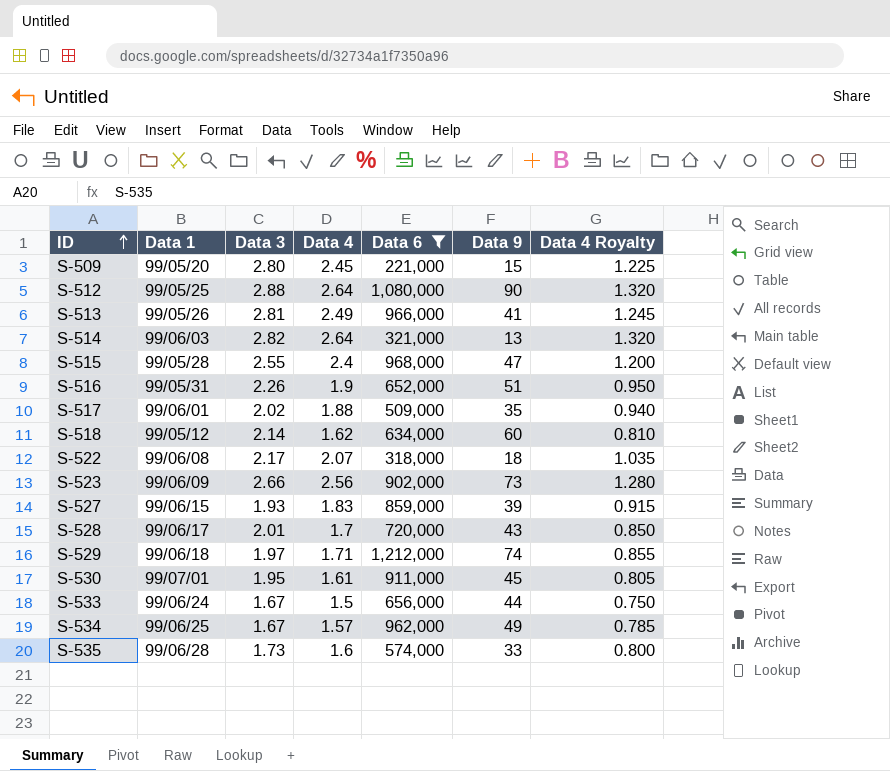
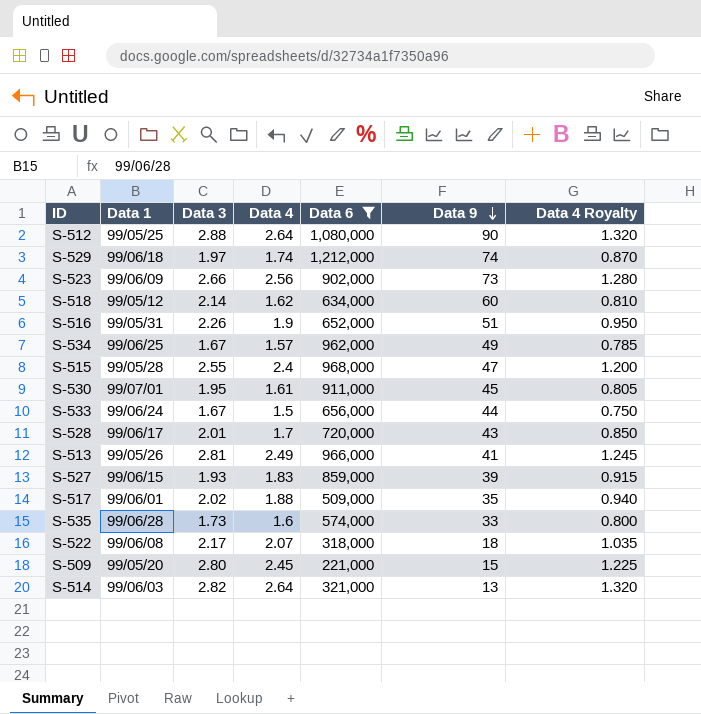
row order: ID ascending -> Data 9 descending
S-529 | Data 4: 1.71 -> 1.74
S-529 | Data 4 Royalty: 0.855 -> 0.870

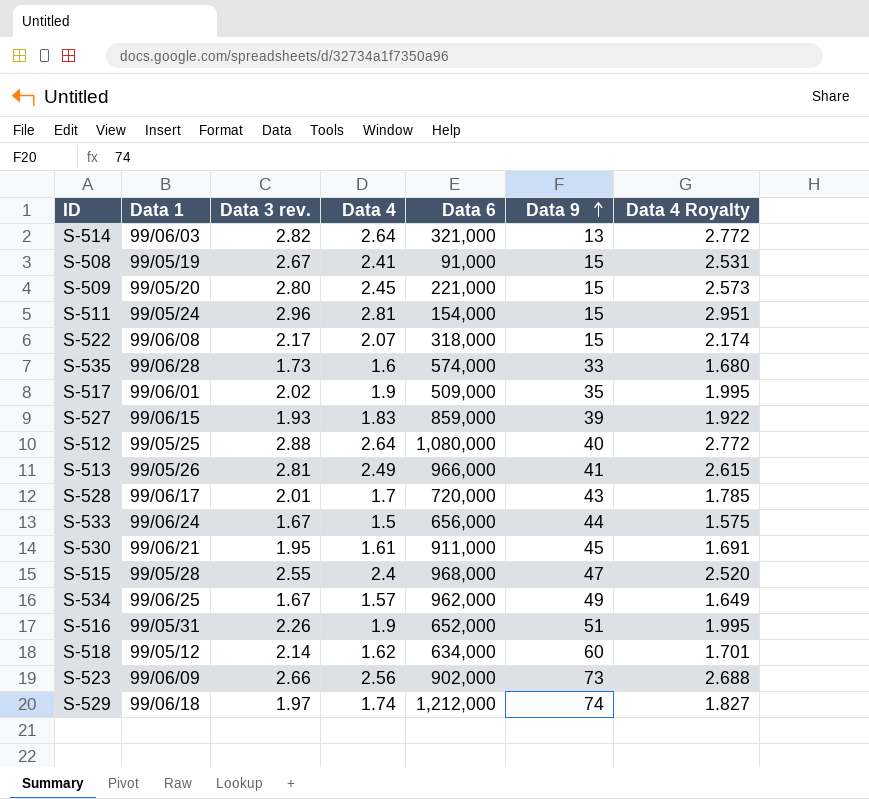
filter: Data 6 >= 221,000 -> none
row order: Data 9 descending -> Data 9 ascending
column name: Data 3 -> Data 3 rev.
column Data 4 Royalty | formula: [Data 4] * 0.5 -> [Data 4] * 1.05
S-522 | Data 9: 18 -> 15
S-517 | Data 4: 1.88 -> 1.9
S-512 | Data 9: 90 -> 40
S-530 | Data 1: 99/07/01 -> 99/06/21

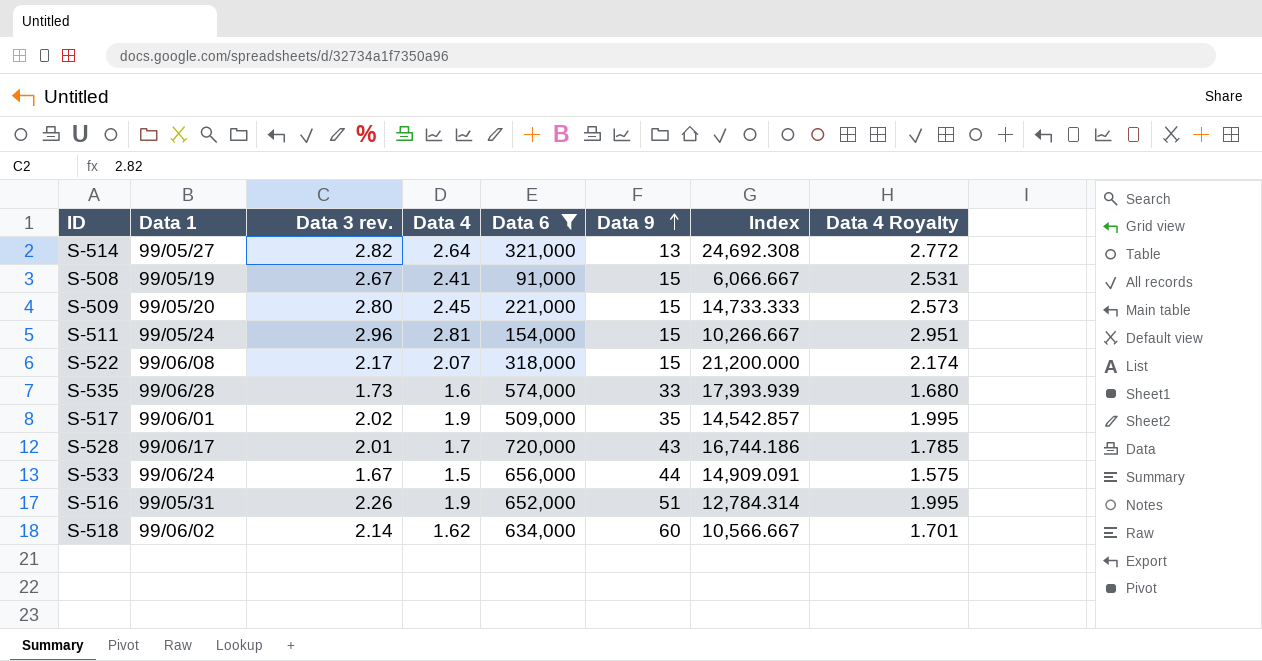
filter: none -> Data 6 <= 720,000
column Index | formula: none -> [Data 6] / [Data 9]
S-514 | Data 1: 99/06/03 -> 99/05/27
S-518 | Data 1: 99/05/12 -> 99/06/02

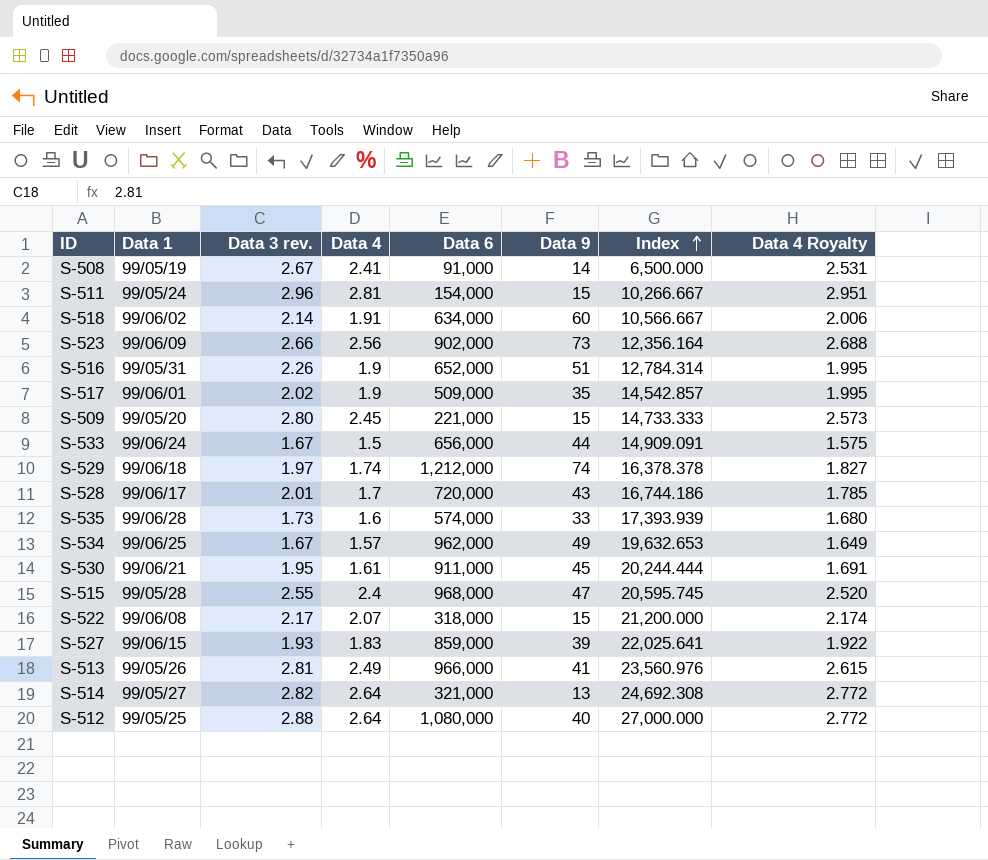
filter: Data 6 <= 720,000 -> none
row order: Data 9 ascending -> Index ascending
S-508 | Data 9: 15 -> 14
S-508 | Index: 6,066.667 -> 6,500.000
S-518 | Data 4: 1.62 -> 1.91
S-518 | Data 4 Royalty: 1.701 -> 2.006

